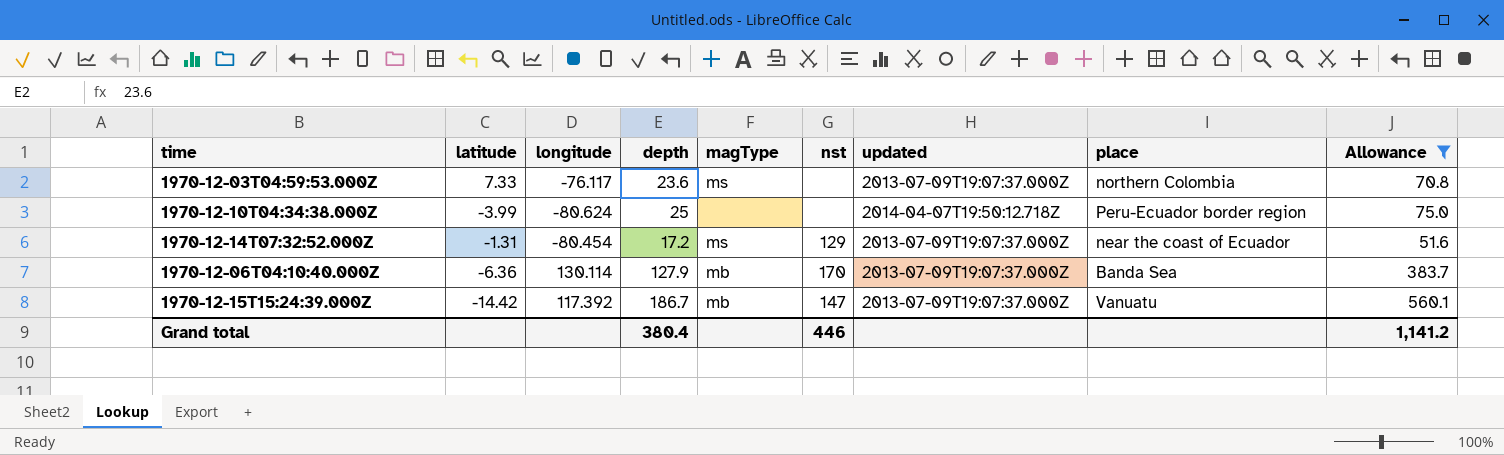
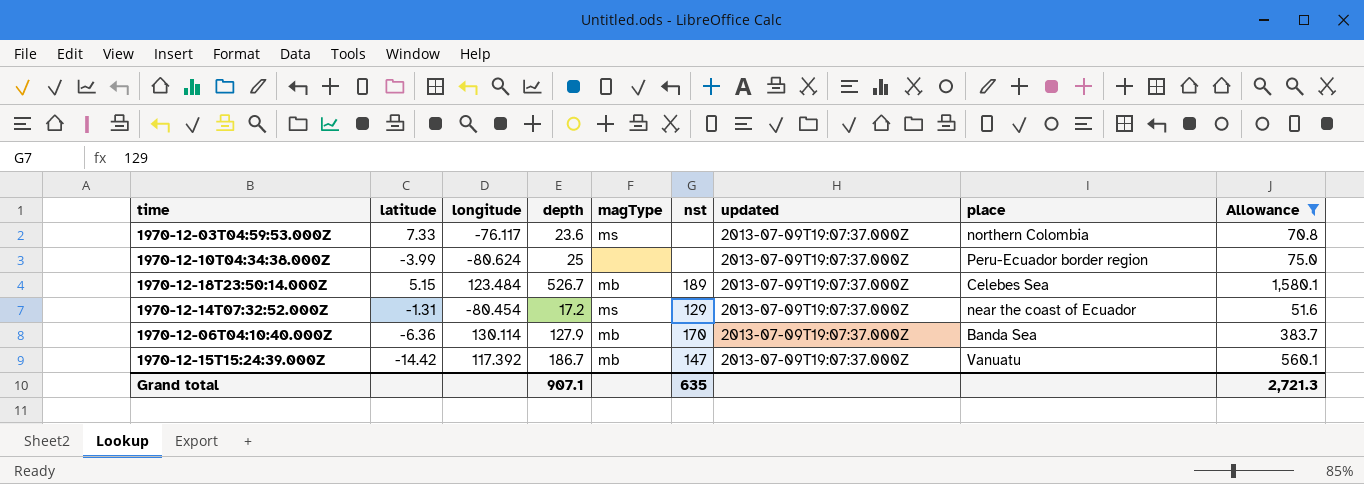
1970-12-10T04:34:38.000Z | updated: 2014-04-07T19:50:12.718Z -> 2013-07-09T19:07:37.000Z
row 1970-12-18T23:50:14.000Z: none -> 5.15 | 123.484 | 526.7 | mb | 189 | 2013-07-09T19:07:37.000Z | Celebes Sea | 1,580.1
Grand total | depth: 380.4 -> 907.1
Grand total | nst: 446 -> 635
Grand total | Allowance: 1,141.2 -> 2,721.3

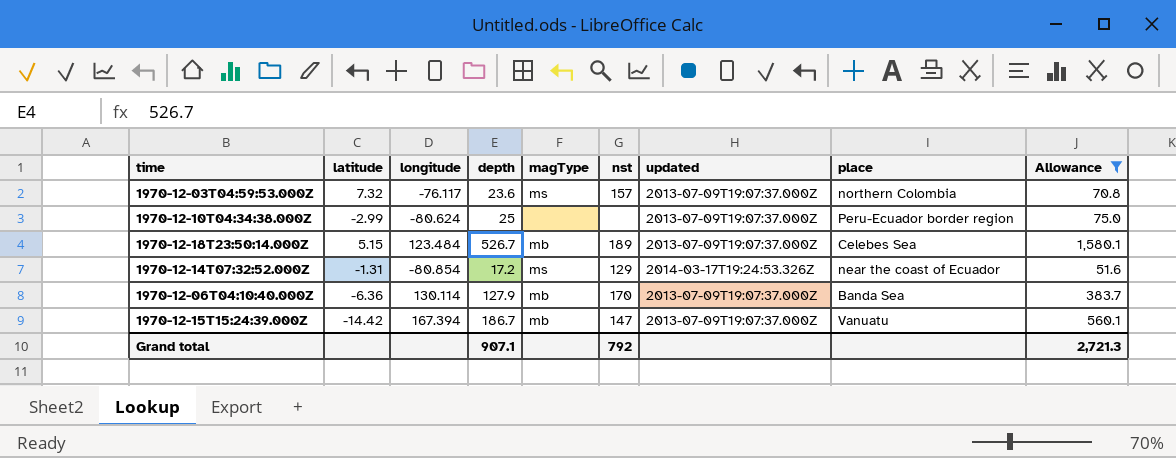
1970-12-03T04:59:53.000Z | latitude: 7.33 -> 7.32
1970-12-03T04:59:53.000Z | nst: none -> 157
1970-12-10T04:34:38.000Z | latitude: -3.99 -> -2.99
1970-12-14T07:32:52.000Z | longitude: -80.454 -> -80.854
1970-12-14T07:32:52.000Z | updated: 2013-07-09T19:07:37.000Z -> 2014-03-17T19:24:53.326Z
1970-12-15T15:24:39.000Z | longitude: 117.392 -> 167.394
Grand total | nst: 635 -> 792

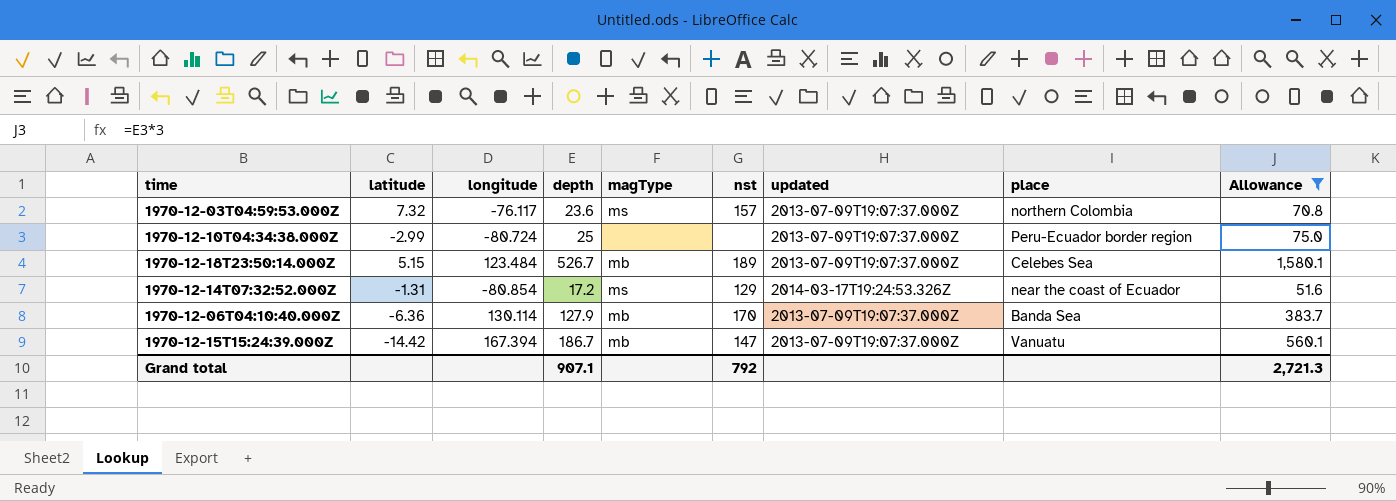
1970-12-10T04:34:38.000Z | longitude: -80.624 -> -80.724

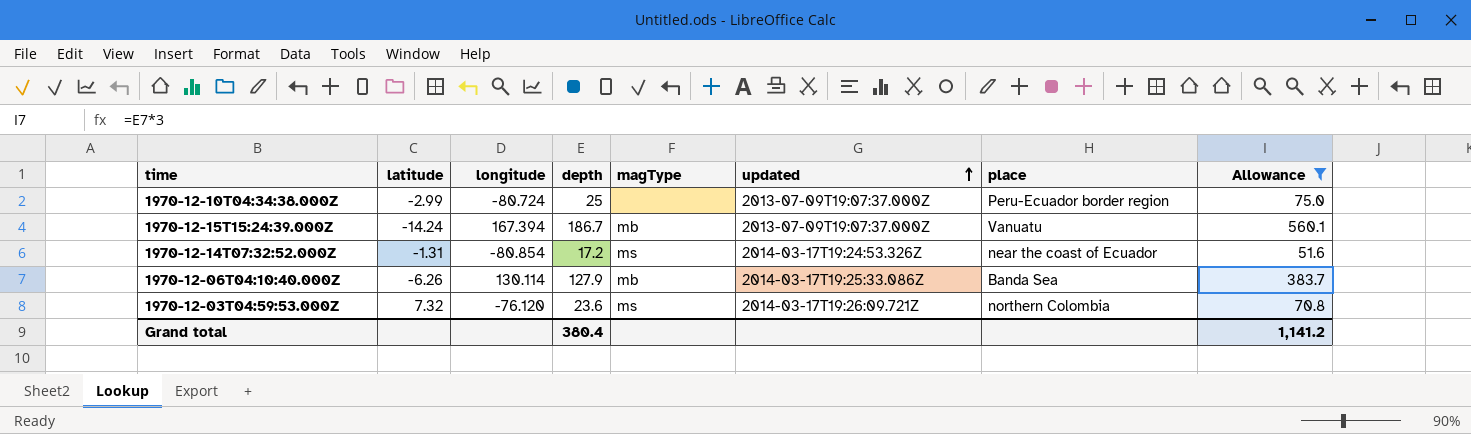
row order: none -> updated ascending
column nst | position: 6 -> none
row 1970-12-18T23:50:14.000Z: 5.15 | 123.484 | 526.7 | mb | 189 | 2013-07-09T19:07:37.000Z | Celebes Sea | 1,580.1 -> none
1970-12-15T15:24:39.000Z | latitude: -14.42 -> -14.24
1970-12-06T04:10:40.000Z | latitude: -6.36 -> -6.26
1970-12-06T04:10:40.000Z | updated: 2013-07-09T19:07:37.000Z -> 2014-03-17T19:25:33.086Z
1970-12-03T04:59:53.000Z | longitude: -76.117 -> -76.120
1970-12-03T04:59:53.000Z | updated: 2013-07-09T19:07:37.000Z -> 2014-03-17T19:26:09.721Z
Grand total | depth: 907.1 -> 380.4
Grand total | Allowance: 2,721.3 -> 1,141.2

